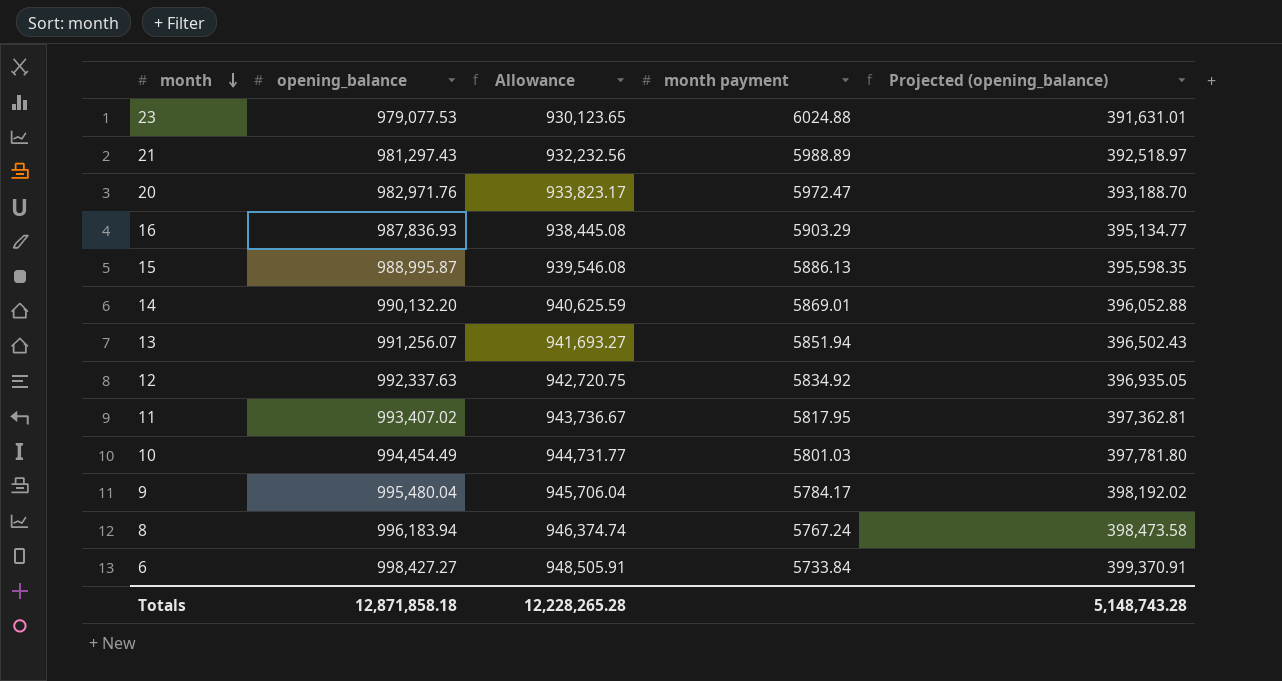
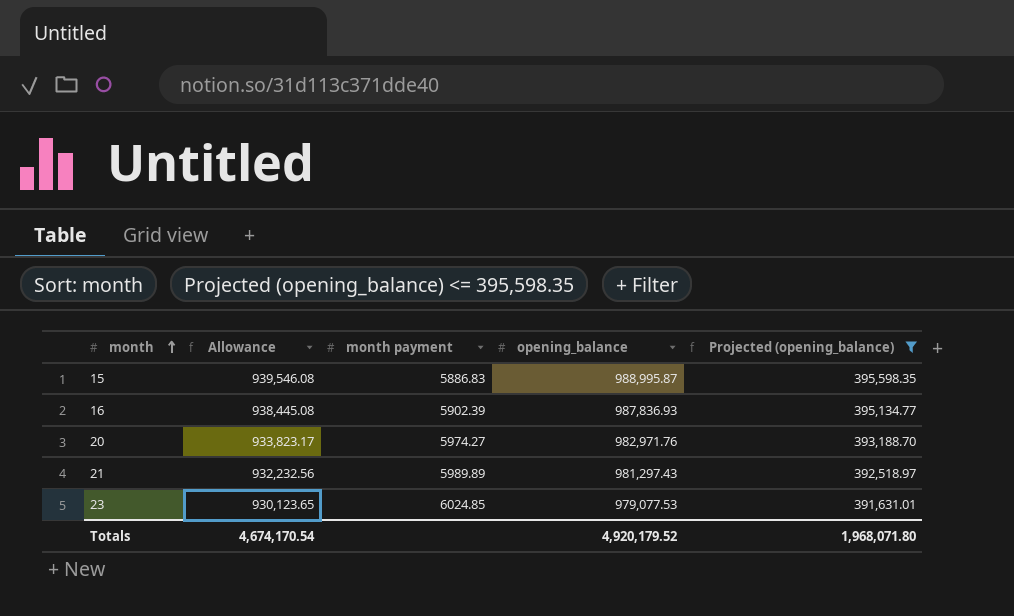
filter: none -> Projected (opening_balance) <= 395,598.35
row order: month descending -> month ascending
column opening_balance | position: 2 -> 4
15 | month payment: 5886.13 -> 5886.83
16 | month payment: 5903.29 -> 5902.39
20 | month payment: 5972.47 -> 5974.27
21 | month payment: 5988.89 -> 5989.89
23 | month payment: 6024.88 -> 6024.85
Totals | Allowance: 12,228,265.28 -> 4,674,170.54
Totals | opening_balance: 12,871,858.18 -> 4,920,179.52
Totals | Projected (opening_balance): 5,148,743.28 -> 1,968,071.80

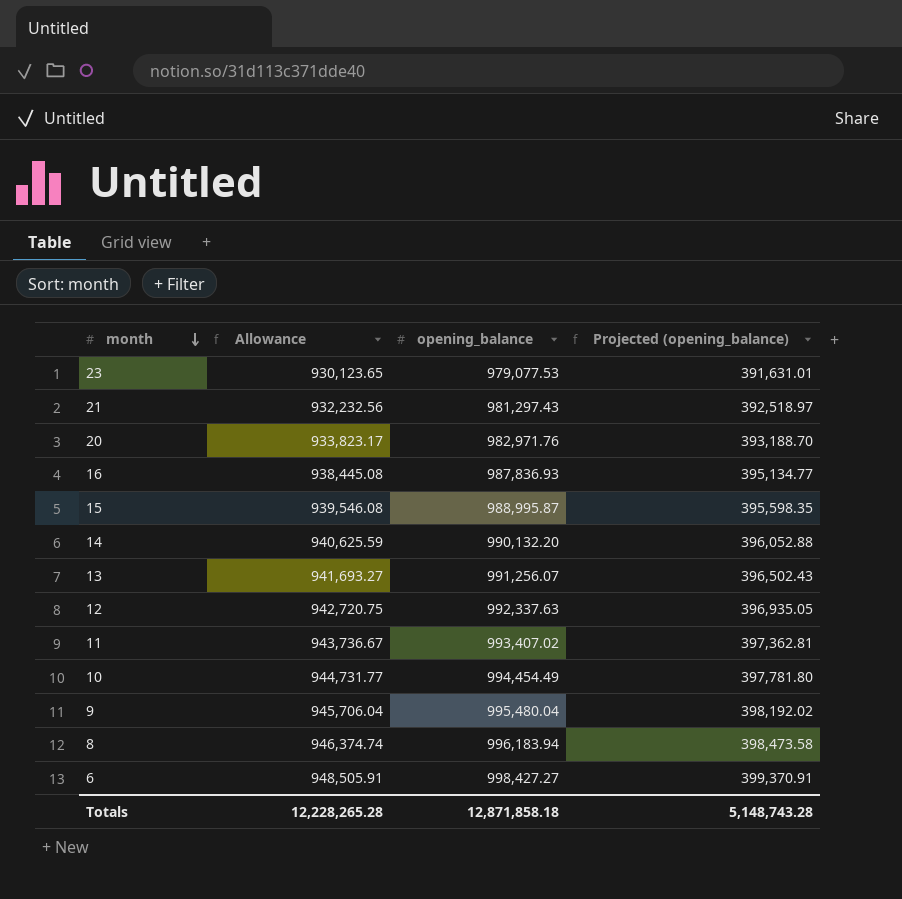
filter: Projected (opening_balance) <= 395,598.35 -> none
row order: month ascending -> month descending
column month payment | position: 3 -> none
Totals | Allowance: 4,674,170.54 -> 12,228,265.28
Totals | opening_balance: 4,920,179.52 -> 12,871,858.18
Totals | Projected (opening_balance): 1,968,071.80 -> 5,148,743.28

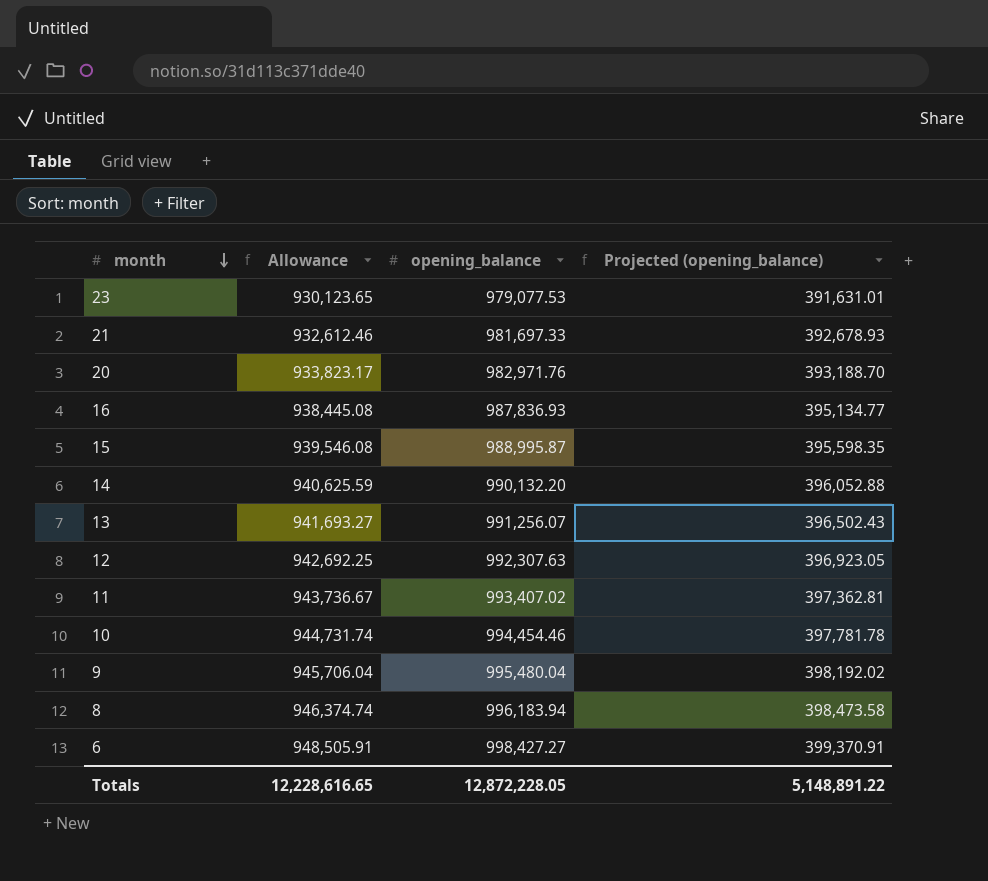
21 | Allowance: 932,232.56 -> 932,612.46
21 | opening_balance: 981,297.43 -> 981,697.33
21 | Projected (opening_balance): 392,518.97 -> 392,678.93
12 | Allowance: 942,720.75 -> 942,692.25
12 | opening_balance: 992,337.63 -> 992,307.63
12 | Projected (opening_balance): 396,935.05 -> 396,923.05
10 | Allowance: 944,731.77 -> 944,731.74
10 | opening_balance: 994,454.49 -> 994,454.46
10 | Projected (opening_balance): 397,781.80 -> 397,781.78
Totals | Allowance: 12,228,265.28 -> 12,228,616.65
Totals | opening_balance: 12,871,858.18 -> 12,872,228.05
Totals | Projected (opening_balance): 5,148,743.28 -> 5,148,891.22

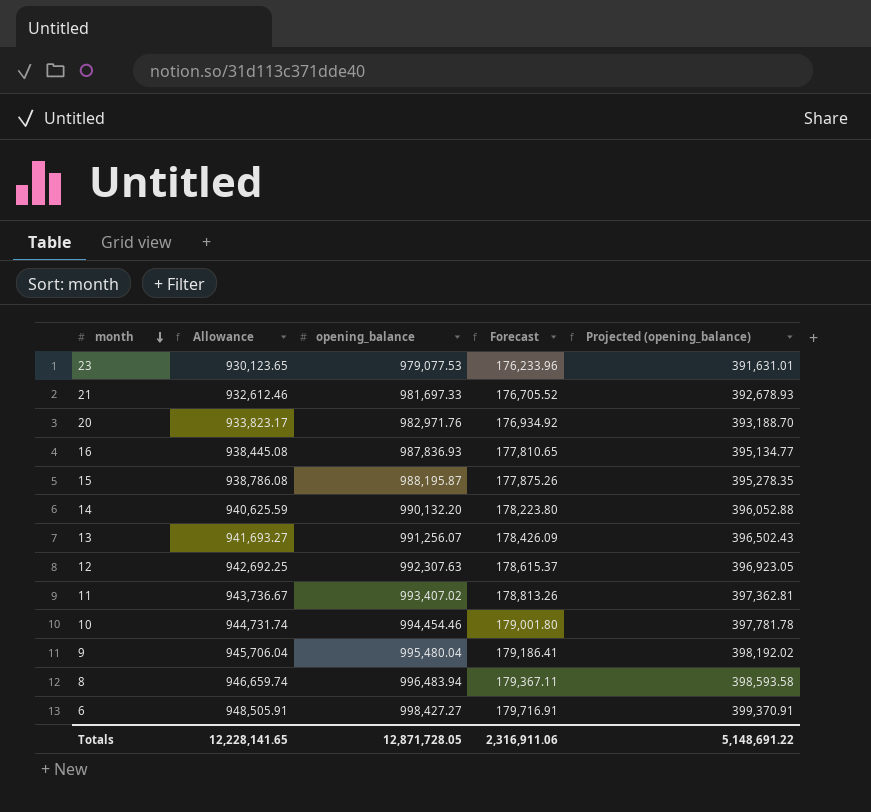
column Forecast | formula: none -> [opening_balance] * 0.18
15 | Allowance: 939,546.08 -> 938,786.08
15 | opening_balance: 988,995.87 -> 988,195.87
15 | Projected (opening_balance): 395,598.35 -> 395,278.35
8 | Allowance: 946,374.74 -> 946,659.74
8 | opening_balance: 996,183.94 -> 996,483.94
8 | Projected (opening_balance): 398,473.58 -> 398,593.58
Totals | Allowance: 12,228,616.65 -> 12,228,141.65
Totals | opening_balance: 12,872,228.05 -> 12,871,728.05
Totals | Projected (opening_balance): 5,148,891.22 -> 5,148,691.22

